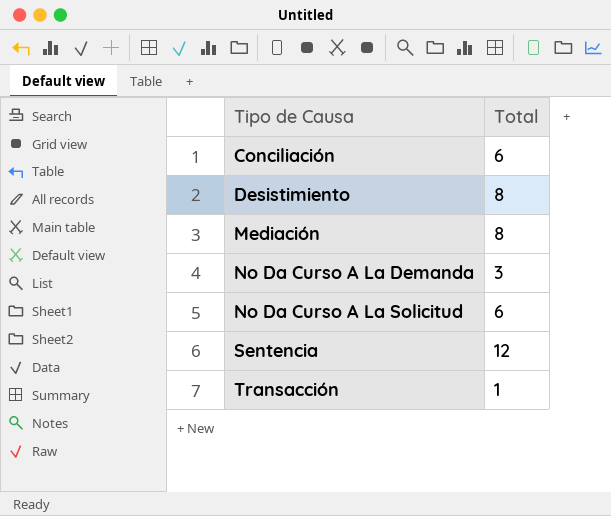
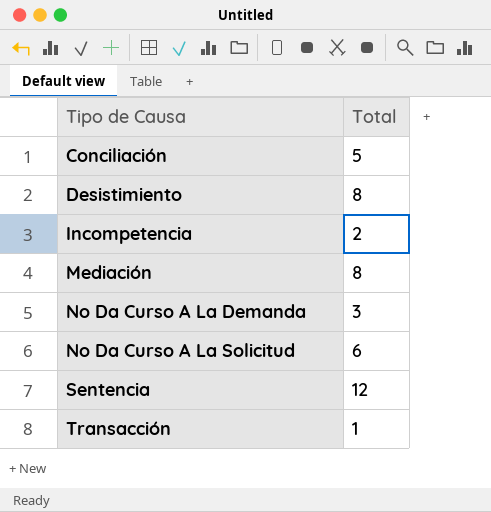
Conciliación | Total: 6 -> 5
row Incompetencia: none -> 2

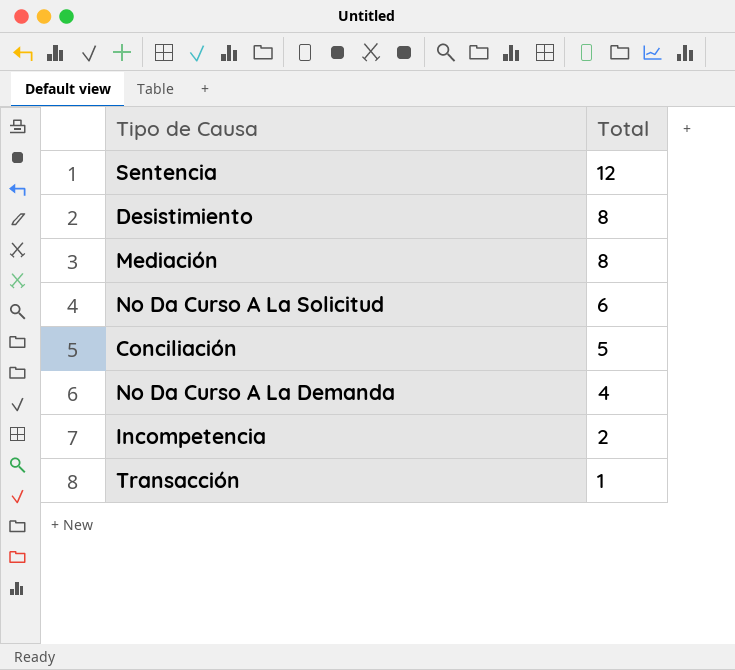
row order: Tipo de Causa ascending -> Total descending
No Da Curso A La Demanda | Total: 3 -> 4

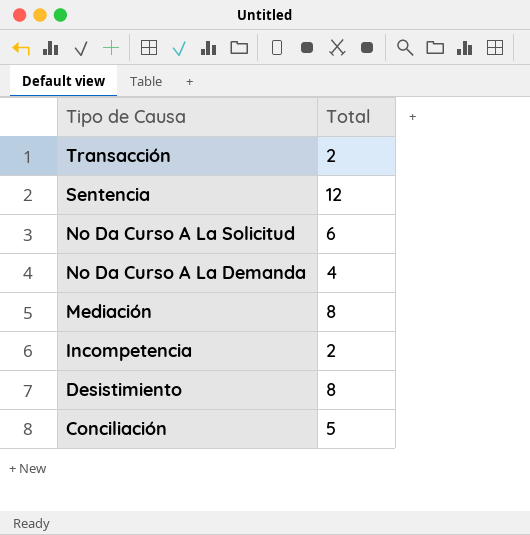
row order: Total descending -> Tipo de Causa descending
Transacción | Total: 1 -> 2

